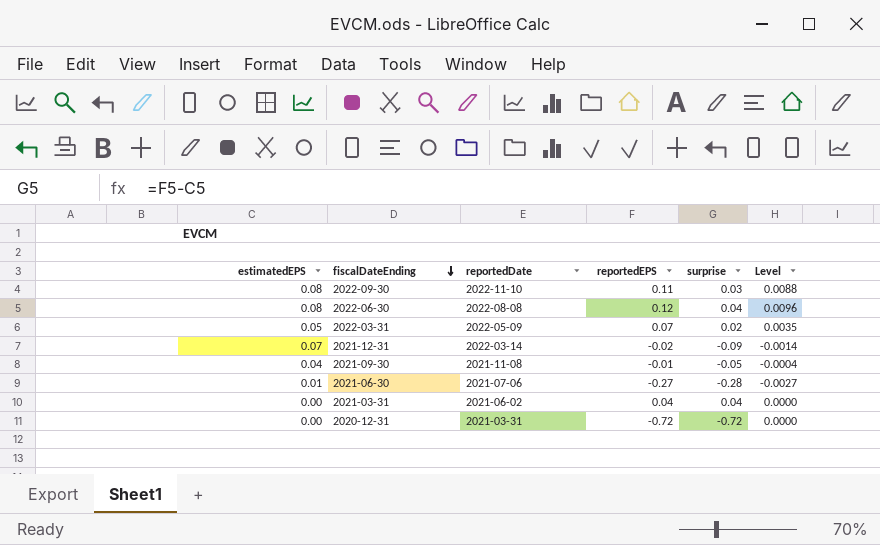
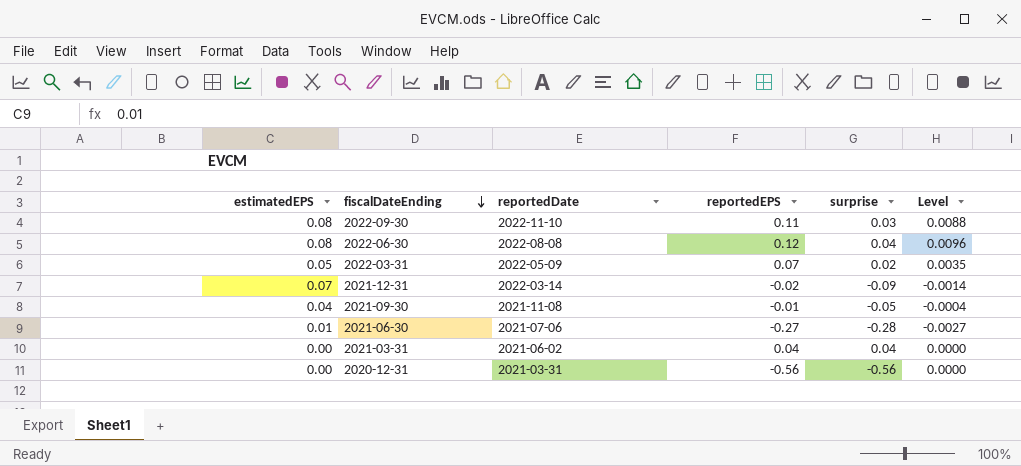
2020-12-31 | reportedEPS: -0.72 -> -0.56
2020-12-31 | surprise: -0.72 -> -0.56

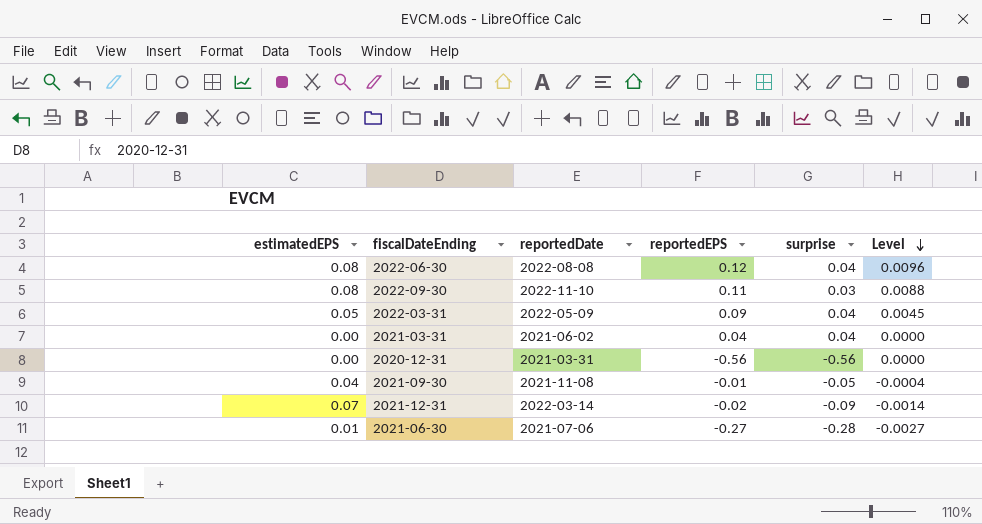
row order: fiscalDateEnding descending -> Level descending
2022-03-31 | reportedEPS: 0.07 -> 0.09
2022-03-31 | surprise: 0.02 -> 0.04
2022-03-31 | Level: 0.0035 -> 0.0045

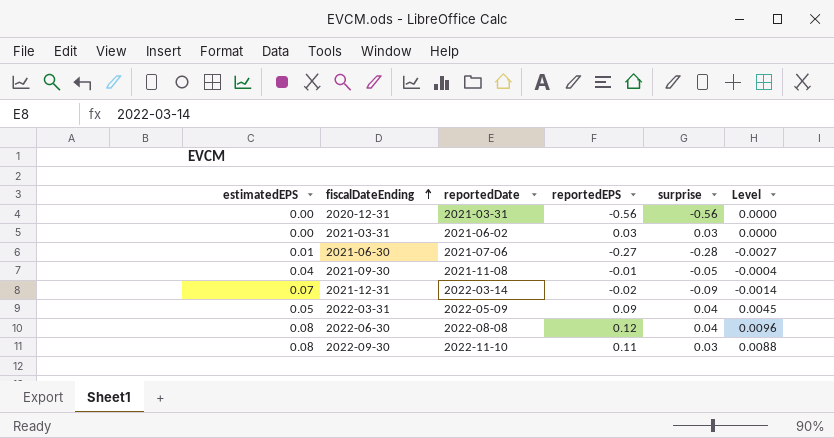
row order: Level descending -> fiscalDateEnding ascending
2021-03-31 | reportedEPS: 0.04 -> 0.03
2021-03-31 | surprise: 0.04 -> 0.03

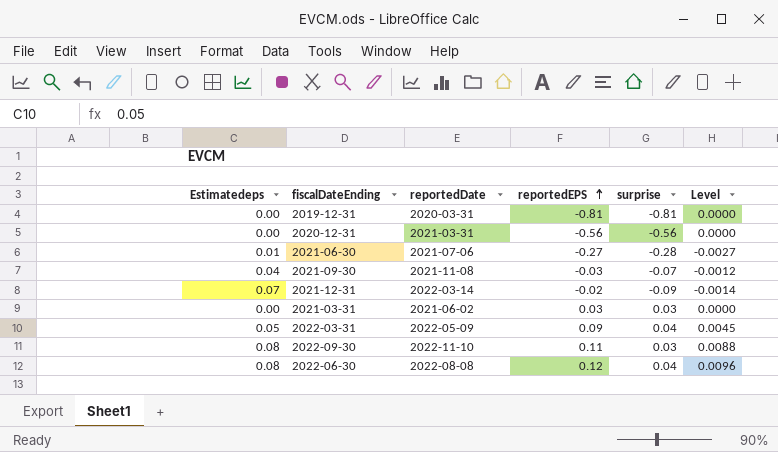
row order: fiscalDateEnding ascending -> reportedEPS ascending
column name: estimatedEPS -> Estimatedeps
row 2019-12-31: none -> 0.00 | 2020-03-31 | -0.81 | -0.81 | 0.0000
2021-09-30 | reportedEPS: -0.01 -> -0.03
2021-09-30 | surprise: -0.05 -> -0.07
2021-09-30 | Level: -0.0004 -> -0.0012

